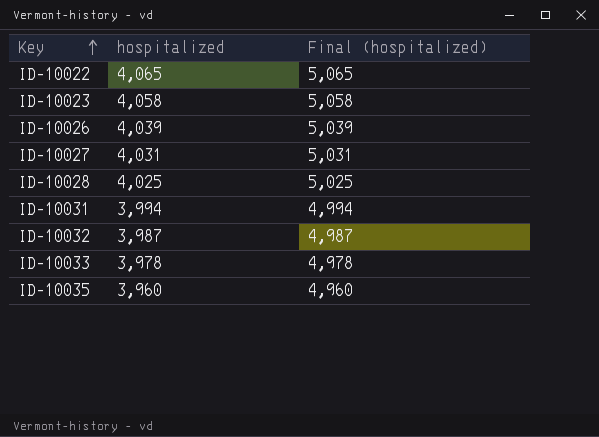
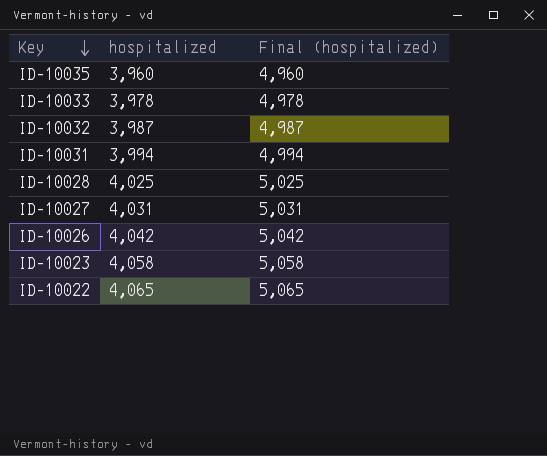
row order: Key ascending -> Key descending
ID-10026 | hospitalized: 4,039 -> 4,042
ID-10026 | Final (hospitalized): 5,039 -> 5,042

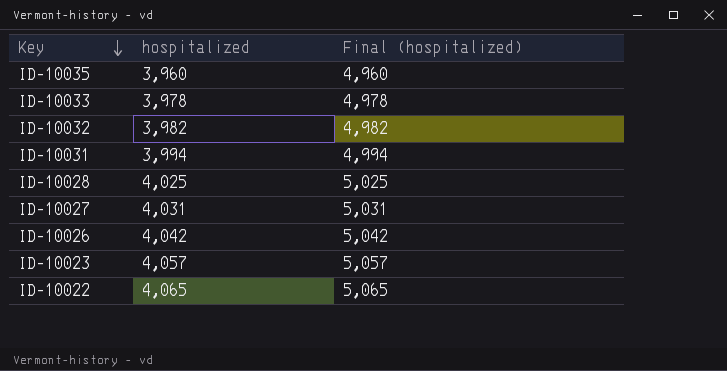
ID-10032 | hospitalized: 3,987 -> 3,982
ID-10032 | Final (hospitalized): 4,987 -> 4,982
ID-10023 | hospitalized: 4,058 -> 4,057
ID-10023 | Final (hospitalized): 5,058 -> 5,057

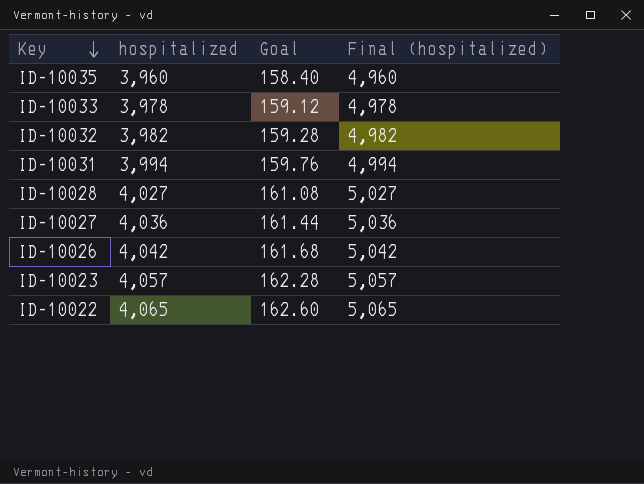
column Goal | formula: none -> [hospitalized] * 0.04
ID-10028 | hospitalized: 4,025 -> 4,027
ID-10028 | Final (hospitalized): 5,025 -> 5,027
ID-10027 | hospitalized: 4,031 -> 4,036
ID-10027 | Final (hospitalized): 5,031 -> 5,036

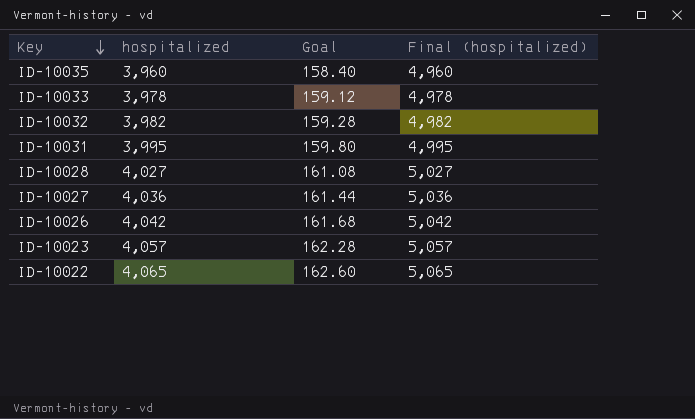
ID-10031 | hospitalized: 3,994 -> 3,995
ID-10031 | Goal: 159.76 -> 159.80
ID-10031 | Final (hospitalized): 4,994 -> 4,995

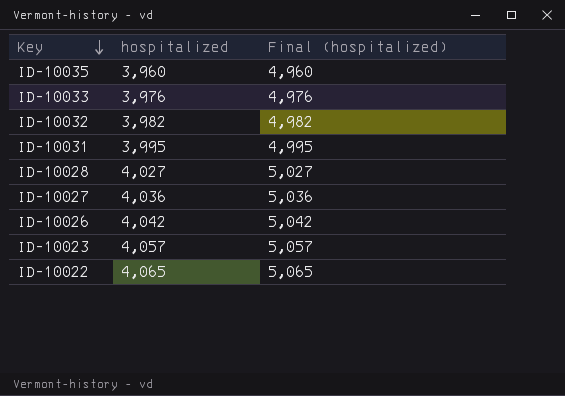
column Goal | formula: [hospitalized] * 0.04 -> none
ID-10033 | hospitalized: 3,978 -> 3,976
ID-10033 | Final (hospitalized): 4,978 -> 4,976

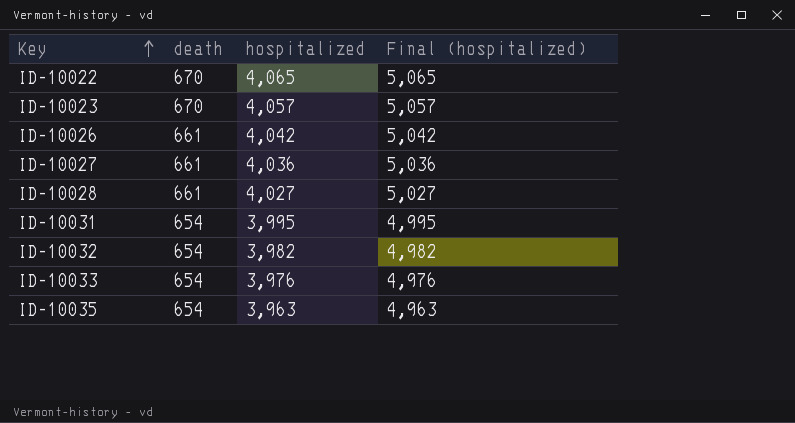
row order: Key descending -> Key ascending
column death | position: none -> 2
ID-10035 | hospitalized: 3,960 -> 3,963
ID-10035 | Final (hospitalized): 4,960 -> 4,963

